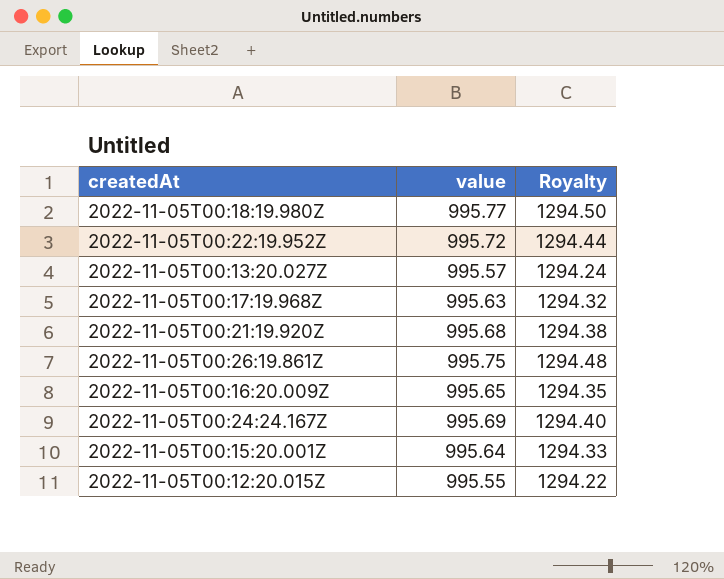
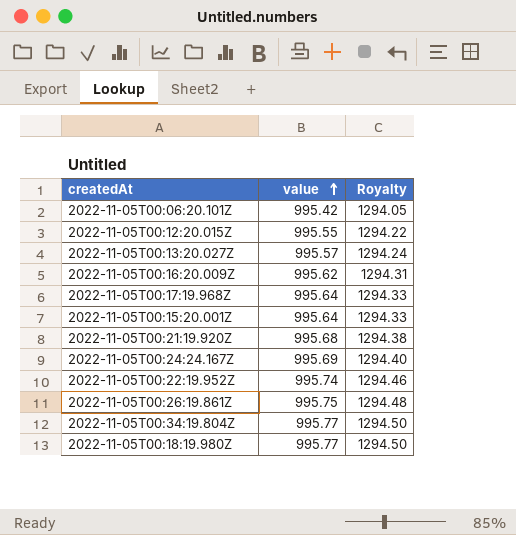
row order: none -> value ascending
row 2022-11-05T00:06:20.101Z: none -> 995.42 | 1294.05
2022-11-05T00:16:20.009Z | value: 995.65 -> 995.62
2022-11-05T00:16:20.009Z | Royalty: 1294.35 -> 1294.31
2022-11-05T00:17:19.968Z | value: 995.63 -> 995.64
2022-11-05T00:17:19.968Z | Royalty: 1294.32 -> 1294.33
2022-11-05T00:22:19.952Z | value: 995.72 -> 995.74
2022-11-05T00:22:19.952Z | Royalty: 1294.44 -> 1294.46
row 2022-11-05T00:34:19.804Z: none -> 995.77 | 1294.50

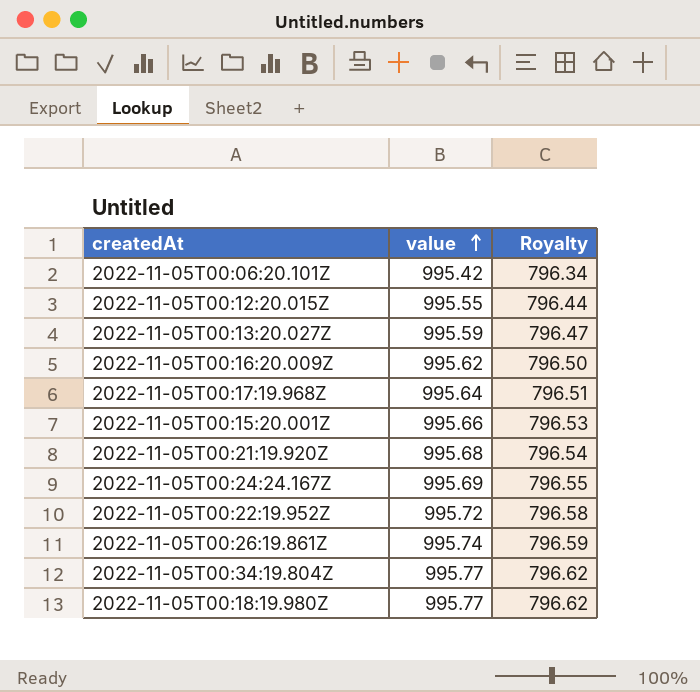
column Royalty | formula: [value] * 1.3 -> [value] * 0.8
2022-11-05T00:13:20.027Z | value: 995.57 -> 995.59
2022-11-05T00:15:20.001Z | value: 995.64 -> 995.66
2022-11-05T00:22:19.952Z | value: 995.74 -> 995.72
2022-11-05T00:26:19.861Z | value: 995.75 -> 995.74

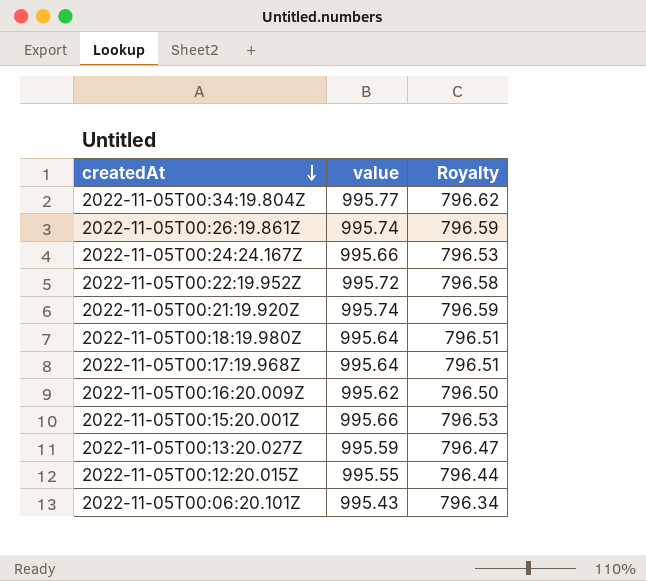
row order: value ascending -> createdAt descending
2022-11-05T00:24:24.167Z | value: 995.69 -> 995.66
2022-11-05T00:24:24.167Z | Royalty: 796.55 -> 796.53
2022-11-05T00:21:19.920Z | value: 995.68 -> 995.74
2022-11-05T00:21:19.920Z | Royalty: 796.54 -> 796.59
2022-11-05T00:18:19.980Z | value: 995.77 -> 995.64
2022-11-05T00:18:19.980Z | Royalty: 796.62 -> 796.51
2022-11-05T00:06:20.101Z | value: 995.42 -> 995.43

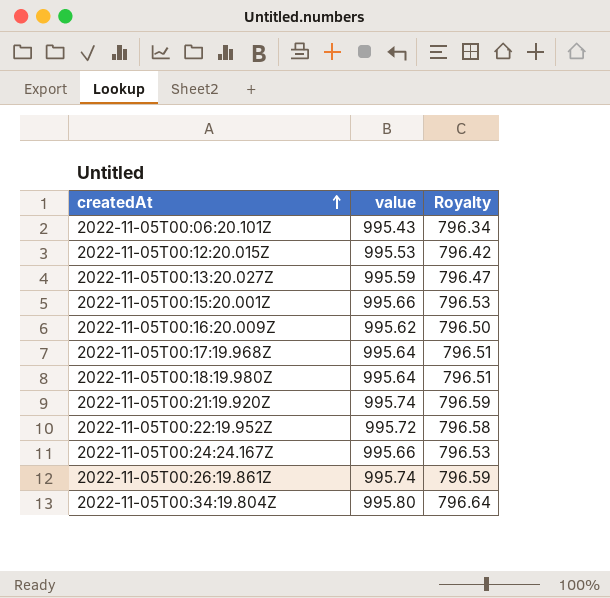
row order: createdAt descending -> createdAt ascending
2022-11-05T00:12:20.015Z | value: 995.55 -> 995.53
2022-11-05T00:12:20.015Z | Royalty: 796.44 -> 796.42
2022-11-05T00:34:19.804Z | value: 995.77 -> 995.80
2022-11-05T00:34:19.804Z | Royalty: 796.62 -> 796.64

